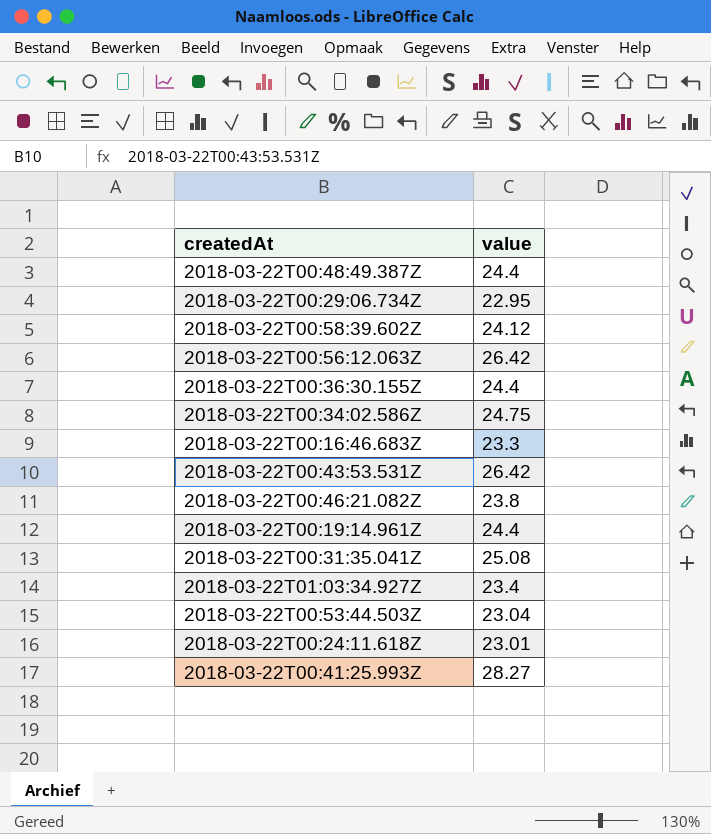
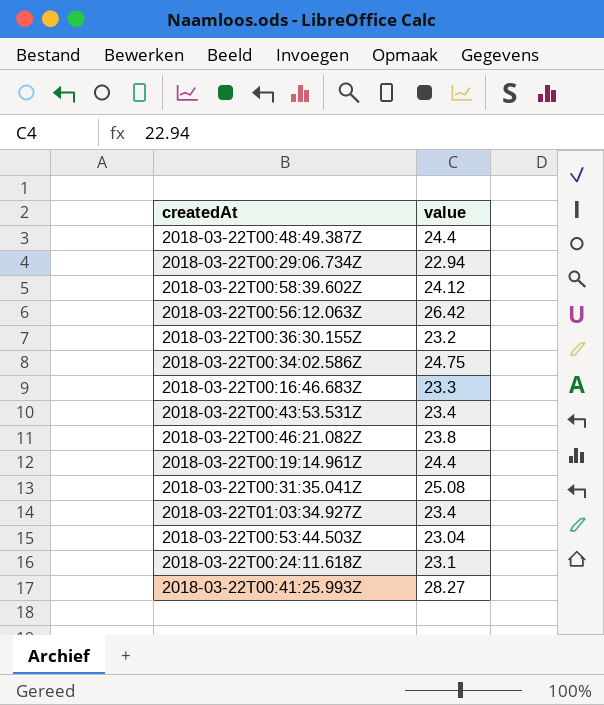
2018-03-22T00:29:06.734Z | value: 22.95 -> 22.94
2018-03-22T00:36:30.155Z | value: 24.4 -> 23.2
2018-03-22T00:43:53.531Z | value: 26.42 -> 23.4
2018-03-22T00:24:11.618Z | value: 23.01 -> 23.1

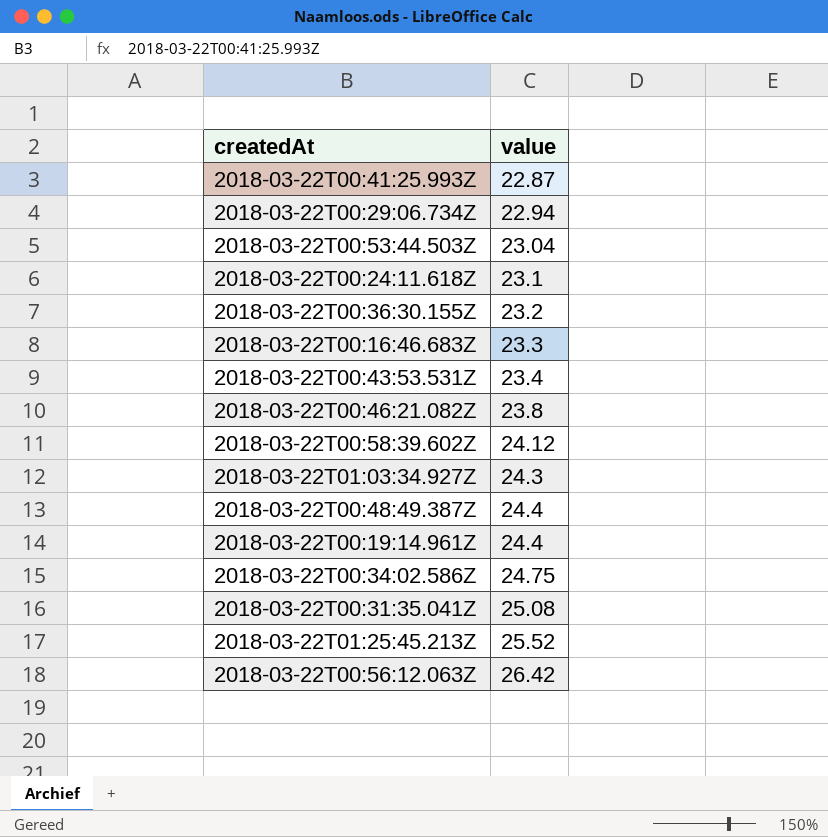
row order: none -> value ascending
2018-03-22T00:41:25.993Z | value: 28.27 -> 22.87
2018-03-22T01:03:34.927Z | value: 23.4 -> 24.3
row 2018-03-22T01:25:45.213Z: none -> 25.52

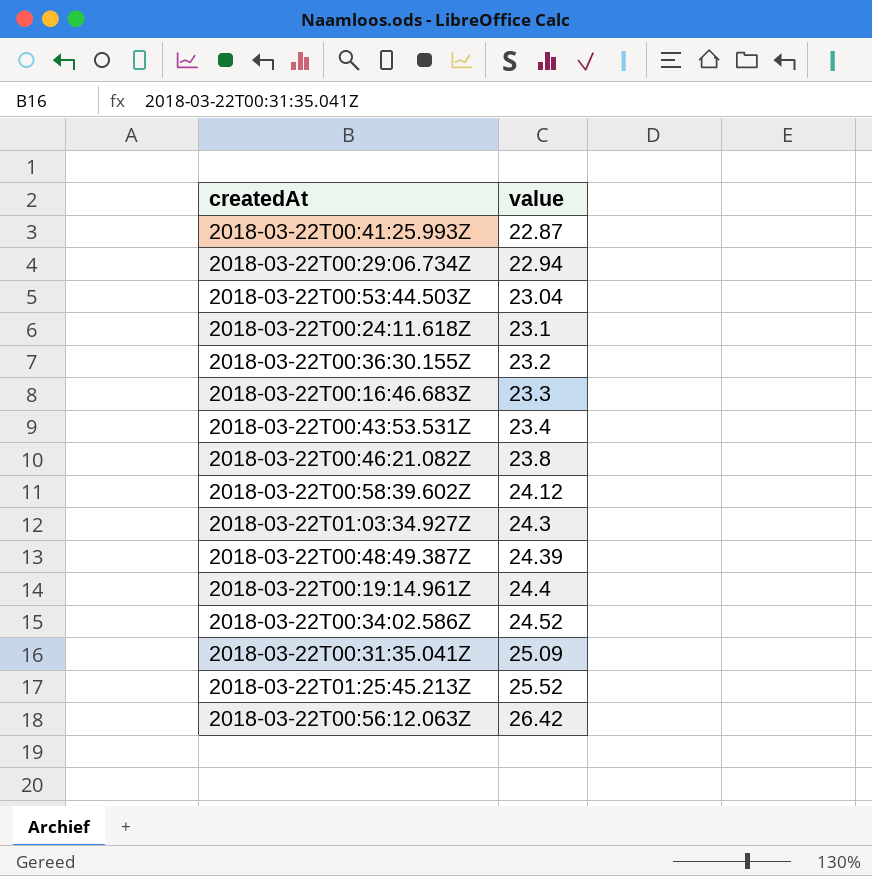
2018-03-22T00:48:49.387Z | value: 24.4 -> 24.39
2018-03-22T00:34:02.586Z | value: 24.75 -> 24.52
2018-03-22T00:31:35.041Z | value: 25.08 -> 25.09

